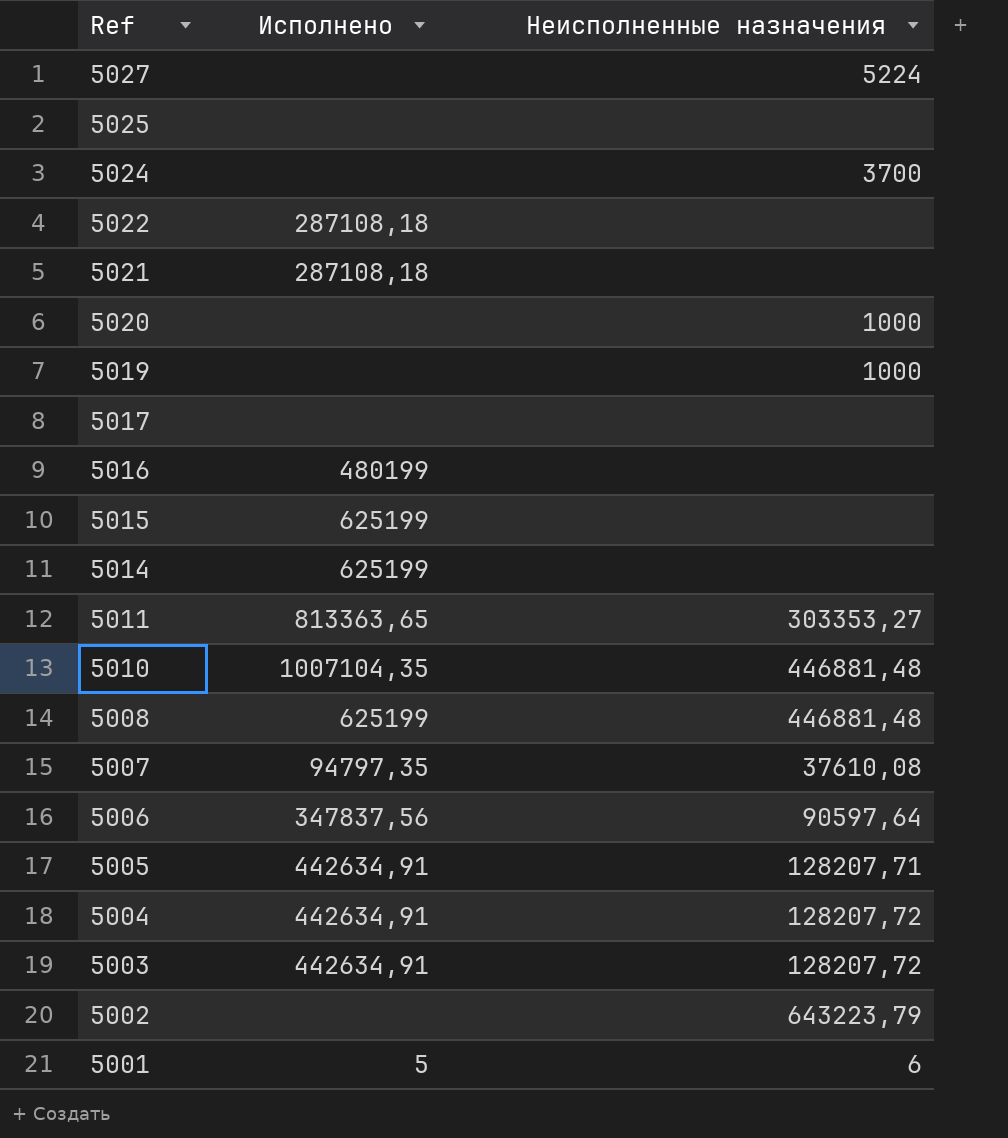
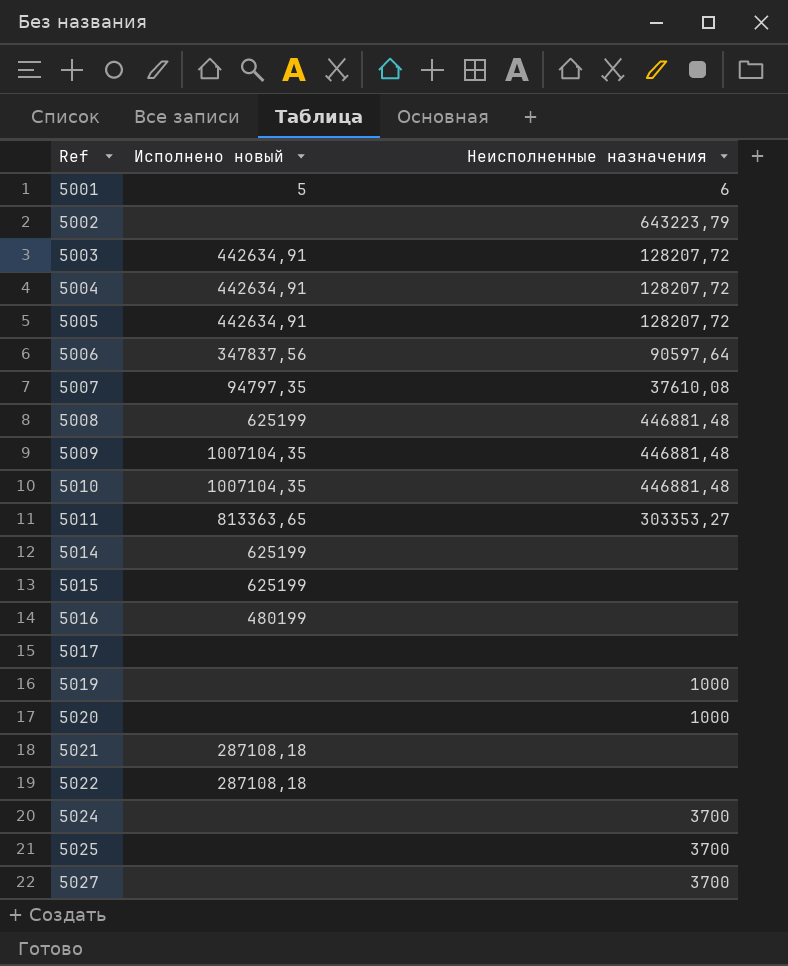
row order: Ref descending -> Ref ascending
column name: Исполнено -> Исполнено новый
5005 | Неисполненные назначения: 128207,71 -> 128207,72
row 5009: none -> 1007104,35 | 446881,48
5025 | Неисполненные назначения: none -> 3700
5027 | Неисполненные назначения: 5224 -> 3700

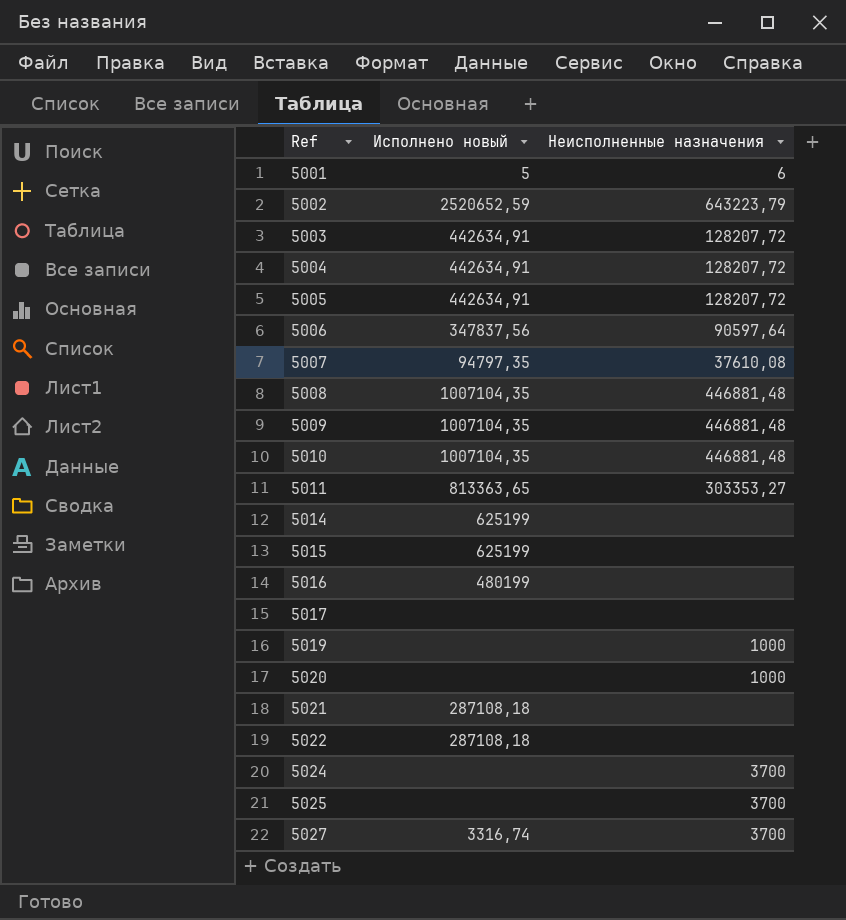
5002 | Исполнено новый: none -> 2520652,59
5008 | Исполнено новый: 625199 -> 1007104,35
5027 | Исполнено новый: none -> 3316,74

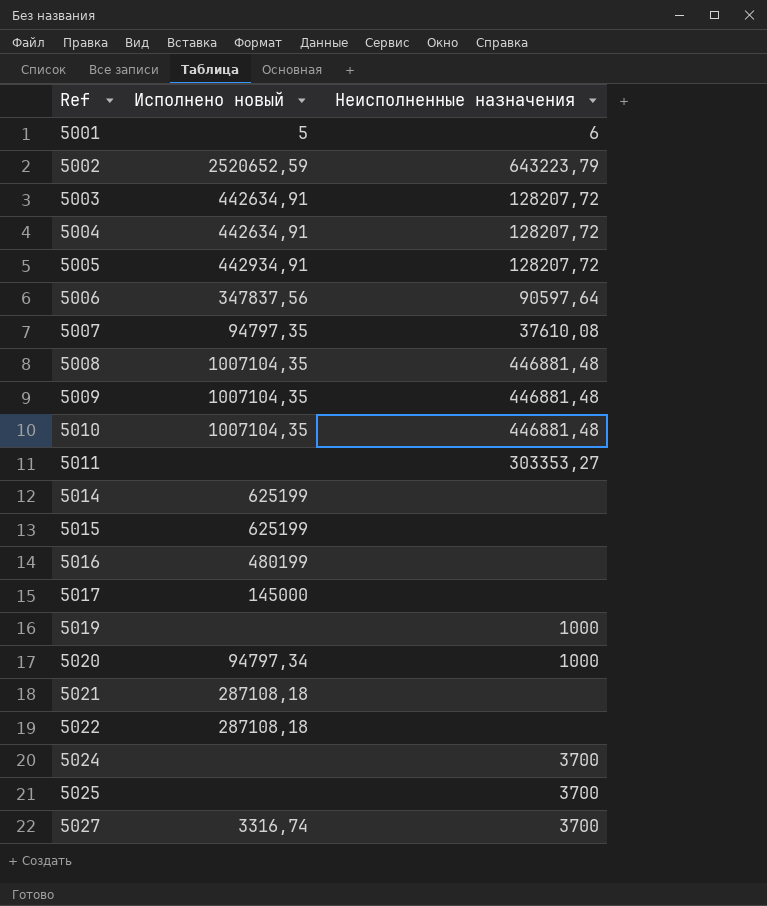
5005 | Исполнено новый: 442634,91 -> 442934,91
5011 | Исполнено новый: 813363,65 -> none
5017 | Исполнено новый: none -> 145000
5020 | Исполнено новый: none -> 94797,34

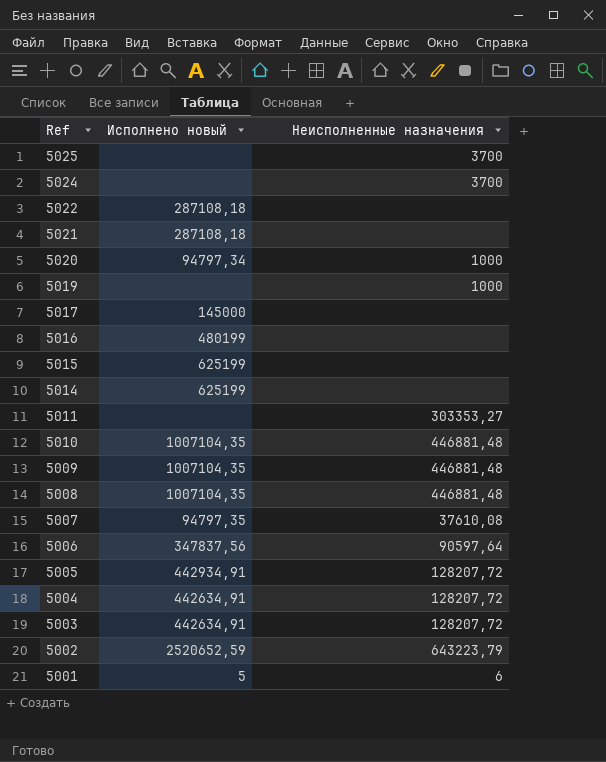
row order: Ref ascending -> Ref descending
row 5027: 3316,74 | 3700 -> none

